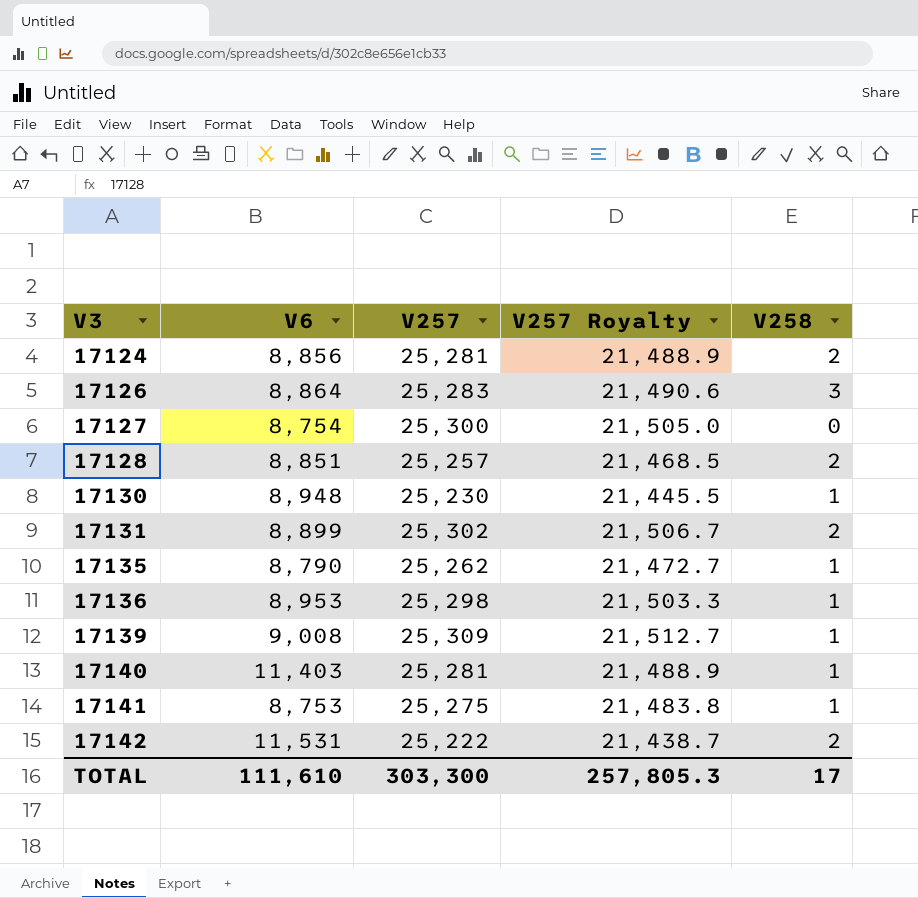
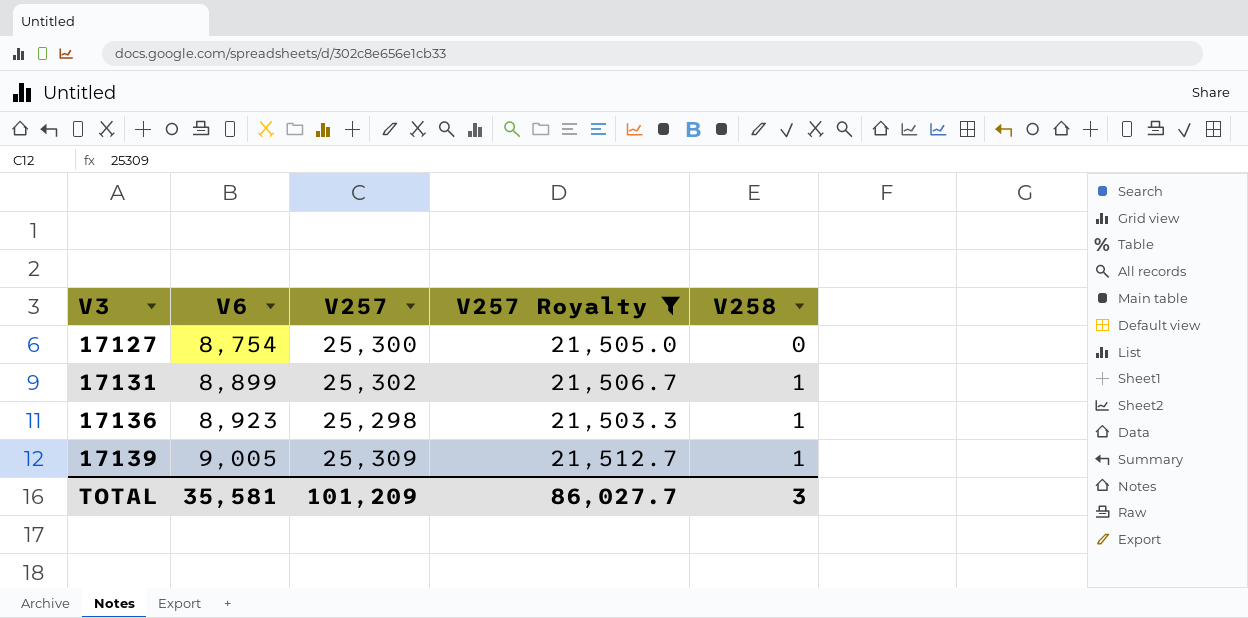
filter: none -> V257 Royalty >= 21,503.3
17131 | V258: 2 -> 1
17136 | V6: 8,953 -> 8,923
17139 | V6: 9,008 -> 9,005
TOTAL | V6: 111,610 -> 35,581
TOTAL | V257: 303,300 -> 101,209
TOTAL | V257 Royalty: 257,805.3 -> 86,027.7
TOTAL | V258: 17 -> 3

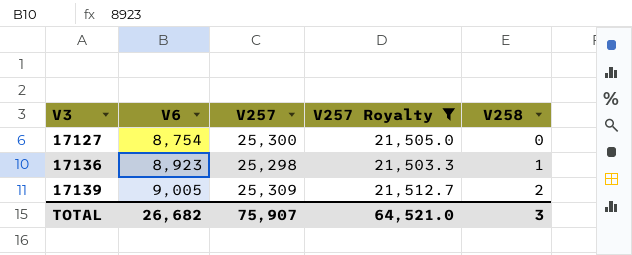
row 17131: 8,899 | 25,302 | 21,506.7 | 1 -> none
17139 | V258: 1 -> 2
TOTAL | V6: 35,581 -> 26,682
TOTAL | V257: 101,209 -> 75,907
TOTAL | V257 Royalty: 86,027.7 -> 64,521.0

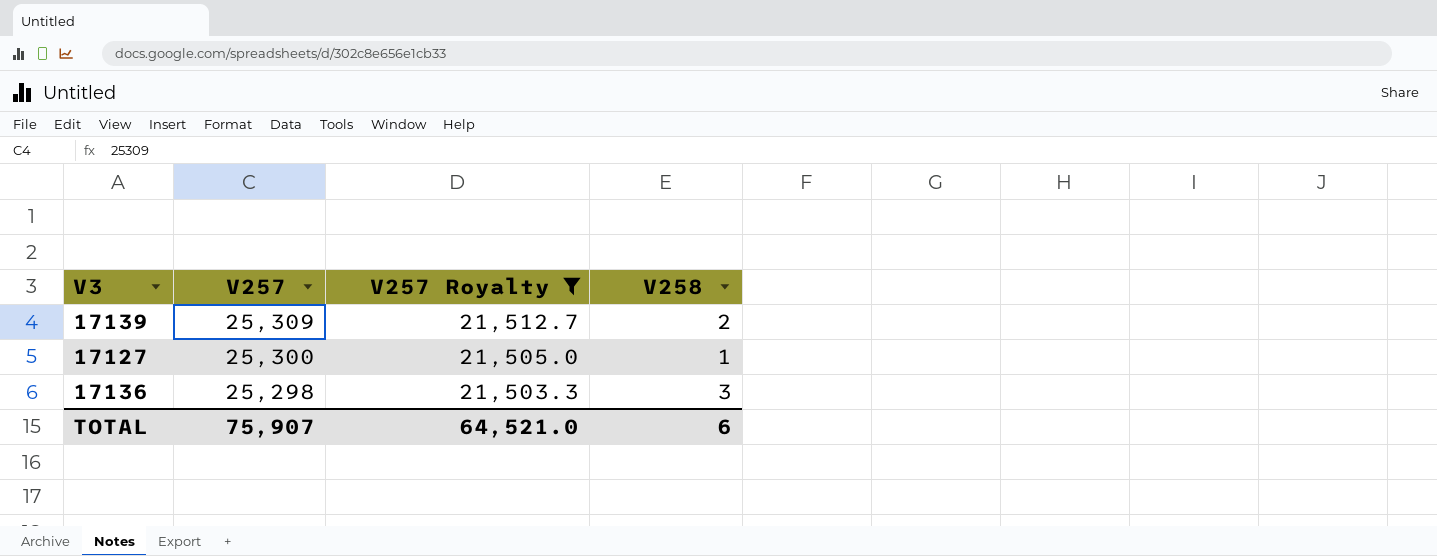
row order: V3 ascending -> V257 descending
column V6 | position: 2 -> none
17127 | V258: 0 -> 1
17136 | V258: 1 -> 3
TOTAL | V258: 3 -> 6

